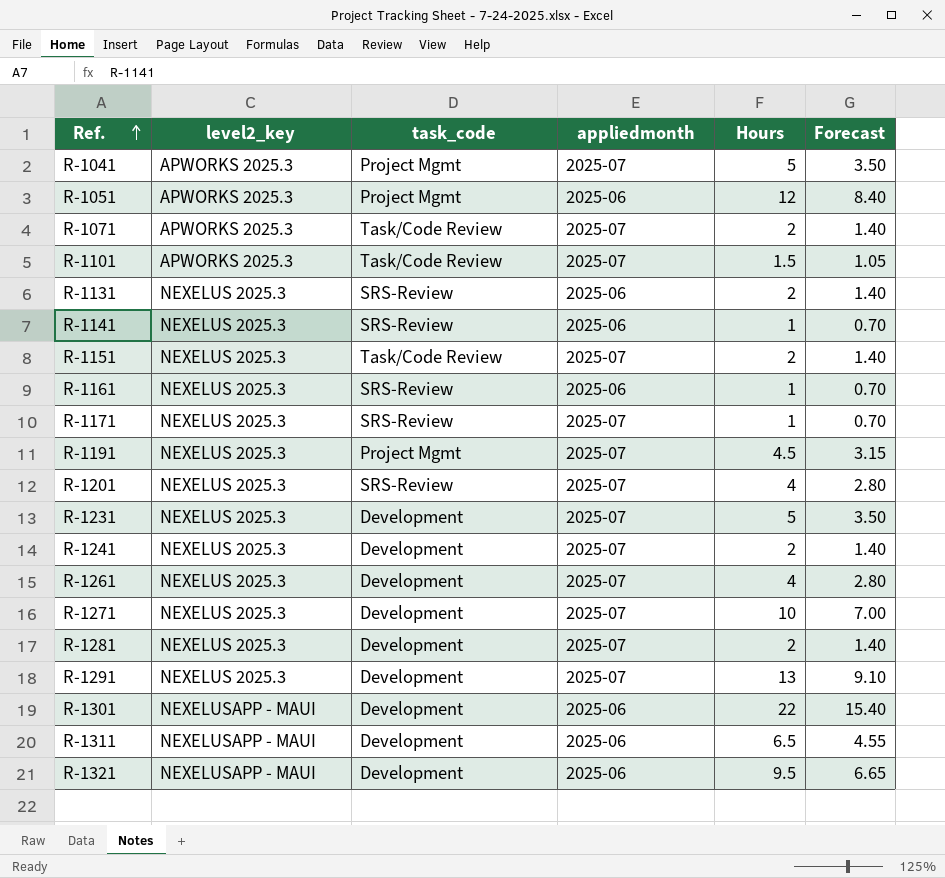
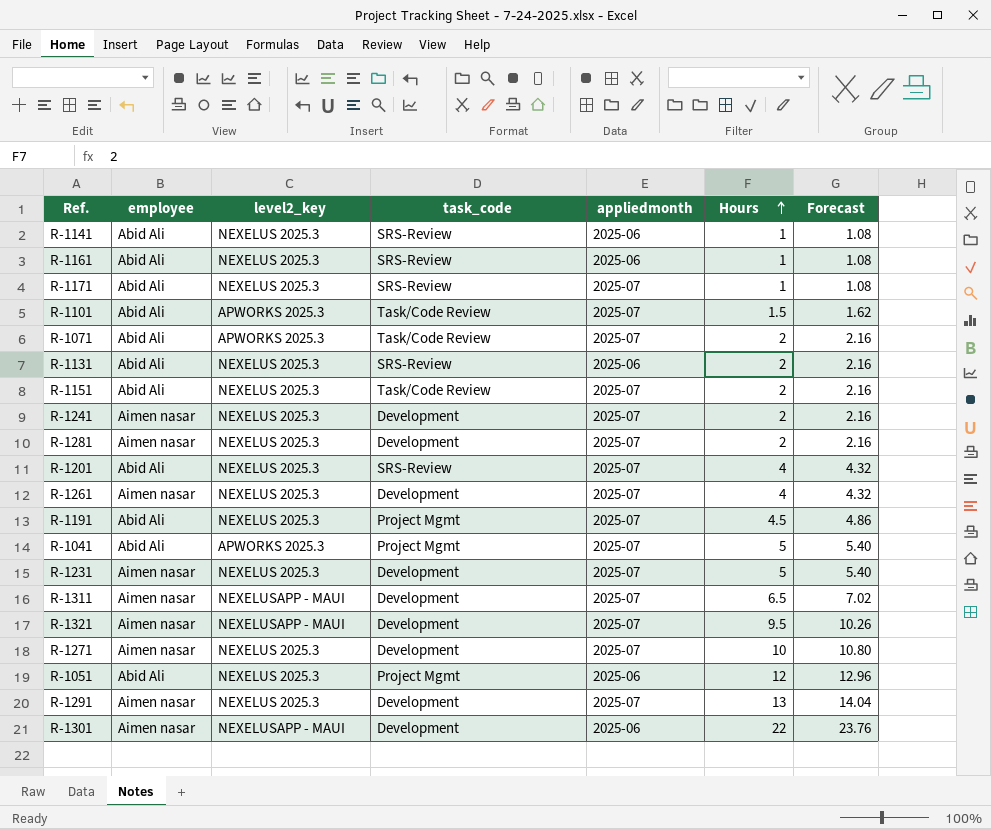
row order: Ref. ascending -> Hours ascending
column employee | position: none -> 2
column Forecast | formula: [Hours] * 0.7 -> [Hours] * 1.08
R-1311 | appliedmonth: 2025-06 -> 2025-07
R-1321 | appliedmonth: 2025-06 -> 2025-07
R-1051 | level2_key: APWORKS 2025.3 -> NEXELUS 2025.3

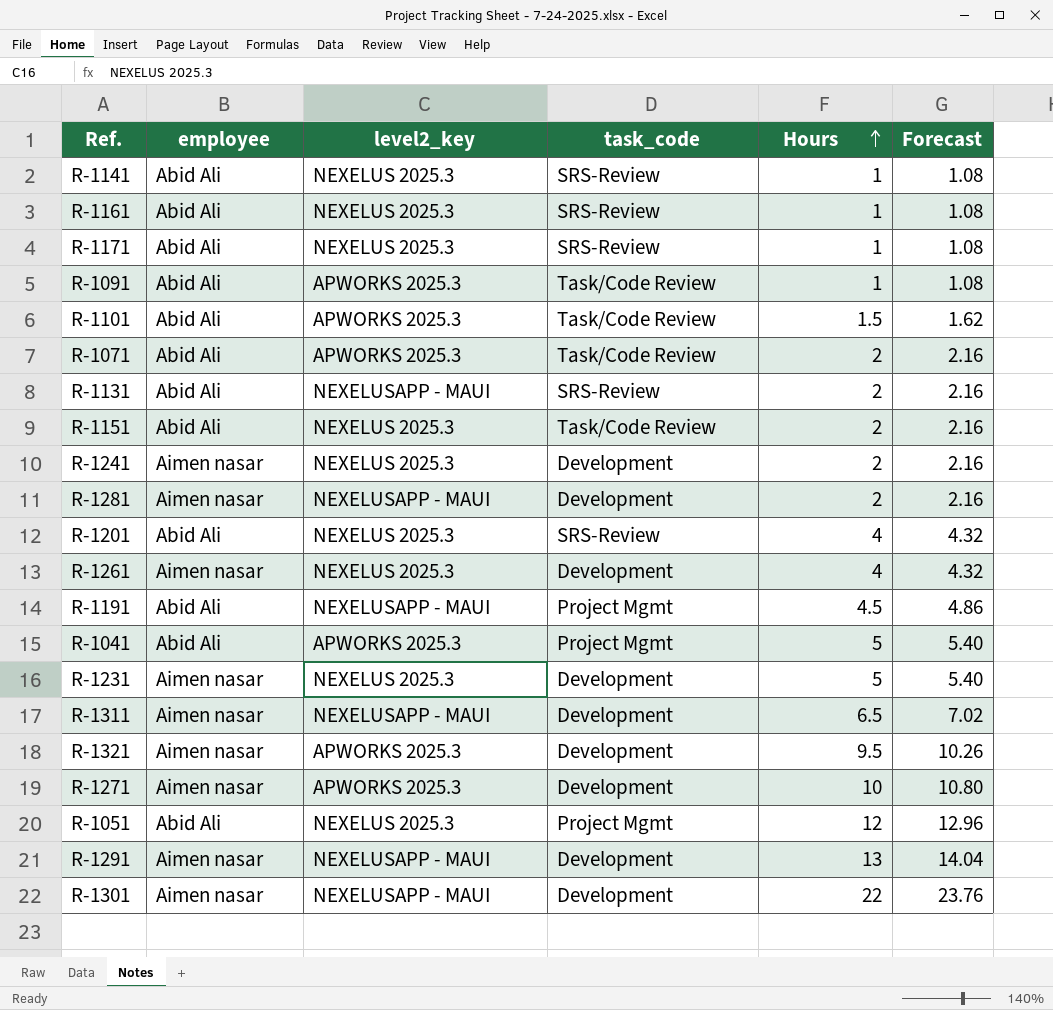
column appliedmonth | position: 5 -> none
row R-1091: none -> Abid Ali | APWORKS 2025.3 | Task/Code Review | 1 | 1.08
R-1131 | level2_key: NEXELUS 2025.3 -> NEXELUSAPP - MAUI
R-1281 | level2_key: NEXELUS 2025.3 -> NEXELUSAPP - MAUI
R-1191 | level2_key: NEXELUS 2025.3 -> NEXELUSAPP - MAUI
R-1321 | level2_key: NEXELUSAPP - MAUI -> APWORKS 2025.3
R-1271 | level2_key: NEXELUS 2025.3 -> APWORKS 2025.3
R-1291 | level2_key: NEXELUS 2025.3 -> NEXELUSAPP - MAUI

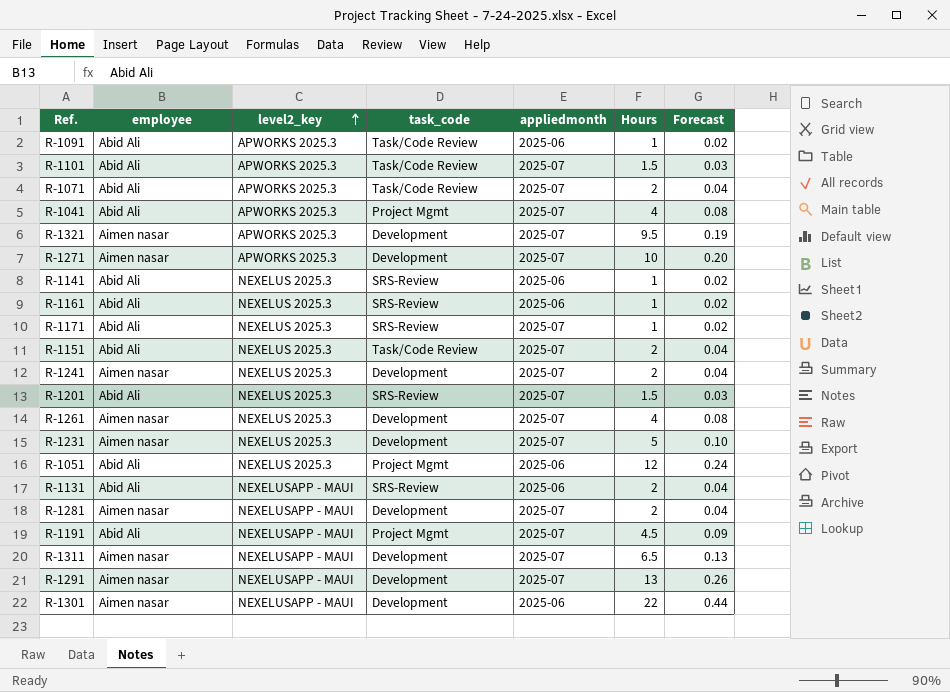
row order: Hours ascending -> level2_key ascending
column appliedmonth | position: none -> 5
column Forecast | formula: [Hours] * 1.08 -> [Hours] * 0.02
R-1041 | Hours: 5 -> 4
R-1201 | Hours: 4 -> 1.5

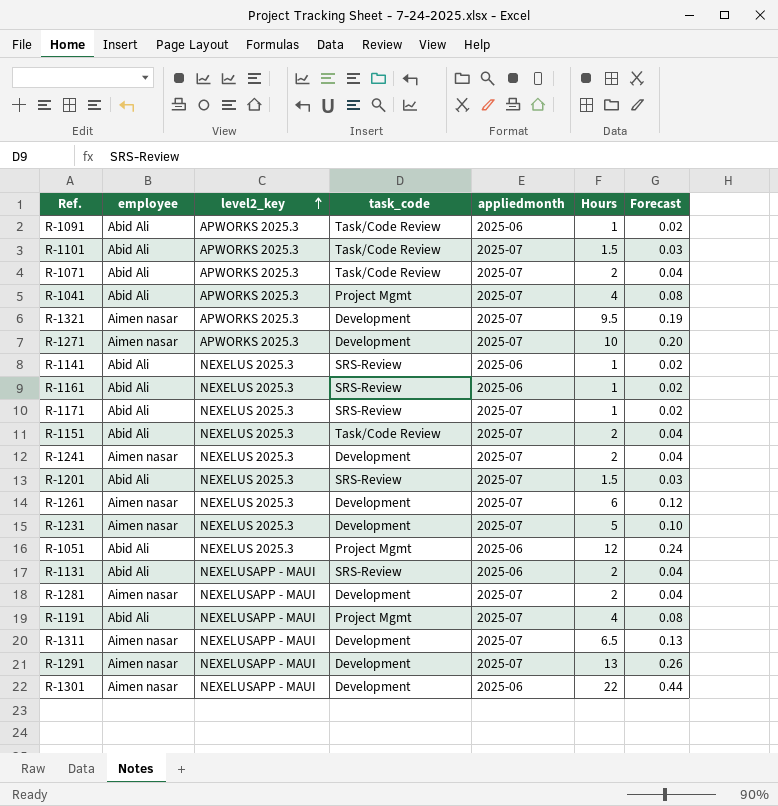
R-1261 | Hours: 4 -> 6
R-1261 | Forecast: 0.08 -> 0.12
R-1191 | Hours: 4.5 -> 4
R-1191 | Forecast: 0.09 -> 0.08

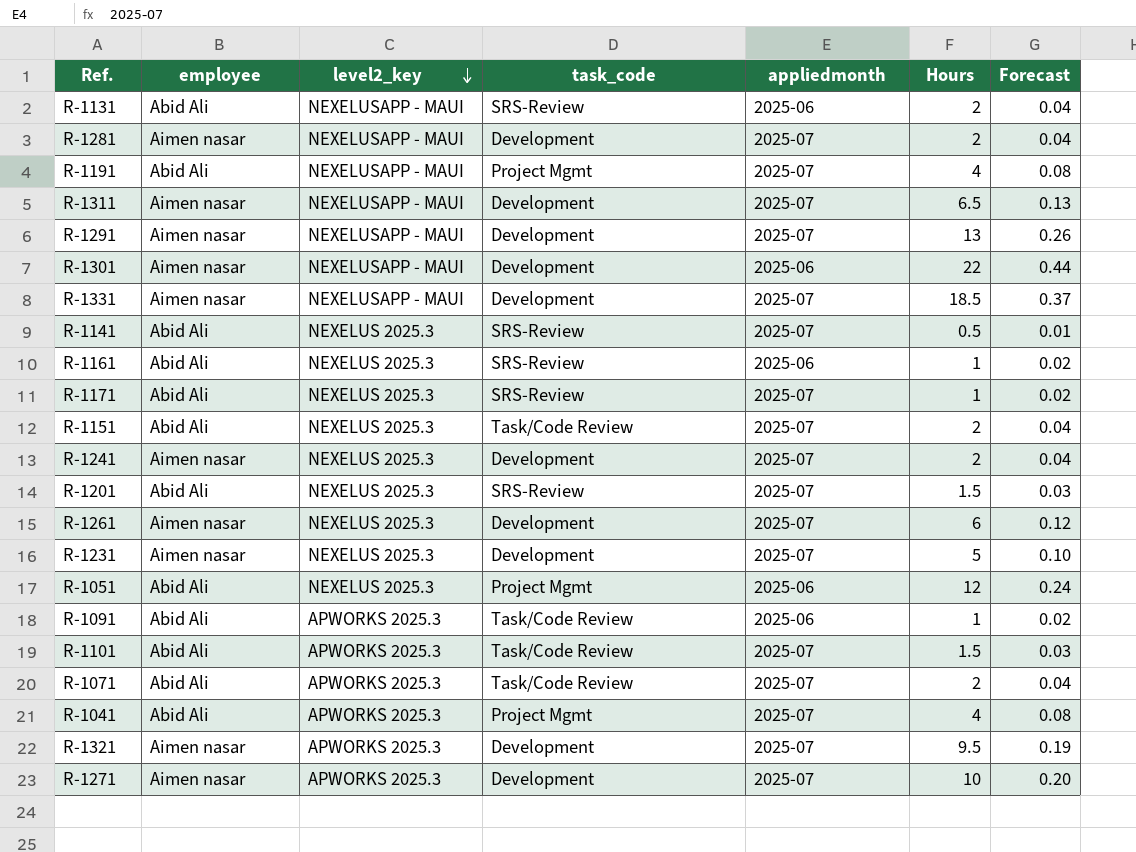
row order: level2_key ascending -> level2_key descending
row R-1331: none -> Aimen nasar | NEXELUSAPP - MAUI | Development | 2025-07 | 18.5 | 0.37
R-1141 | appliedmonth: 2025-06 -> 2025-07
R-1141 | Hours: 1 -> 0.5
R-1141 | Forecast: 0.02 -> 0.01

